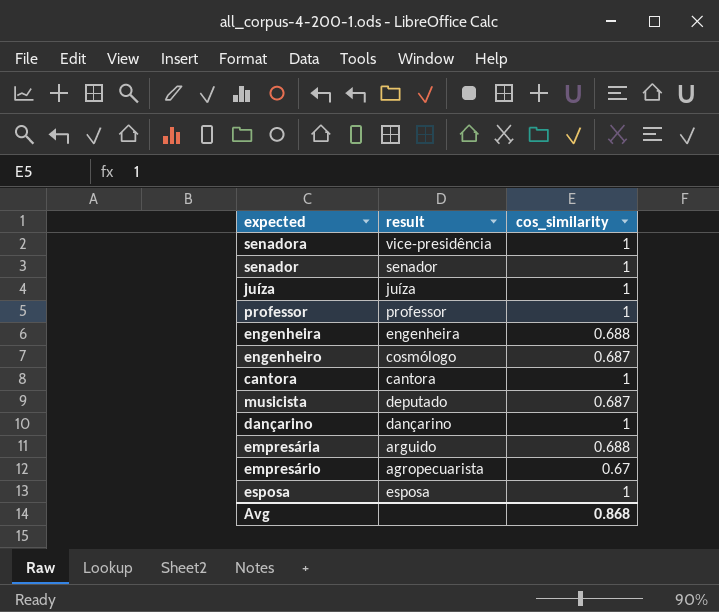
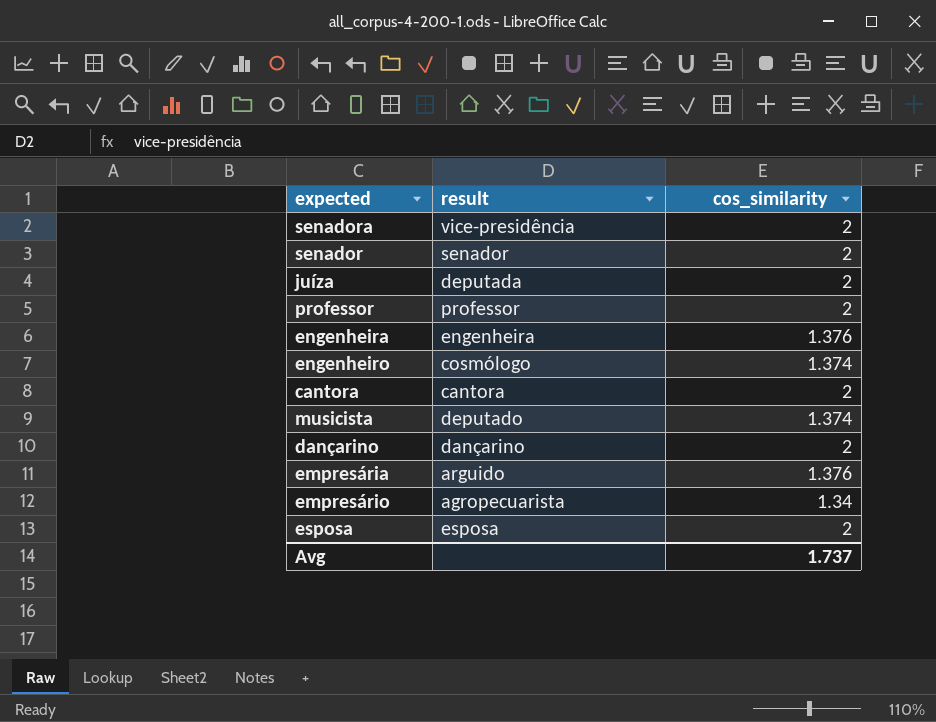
senadora | cos_similarity: 1 -> 2
senador | cos_similarity: 1 -> 2
juíza | result: juíza -> deputada
juíza | cos_similarity: 1 -> 2
professor | cos_similarity: 1 -> 2
engenheira | cos_similarity: 0.688 -> 1.376
engenheiro | cos_similarity: 0.687 -> 1.374
cantora | cos_similarity: 1 -> 2
musicista | cos_similarity: 0.687 -> 1.374
dançarino | cos_similarity: 1 -> 2
empresária | cos_similarity: 0.688 -> 1.376
empresário | cos_similarity: 0.67 -> 1.34
esposa | cos_similarity: 1 -> 2
Avg | cos_similarity: 0.868 -> 1.737

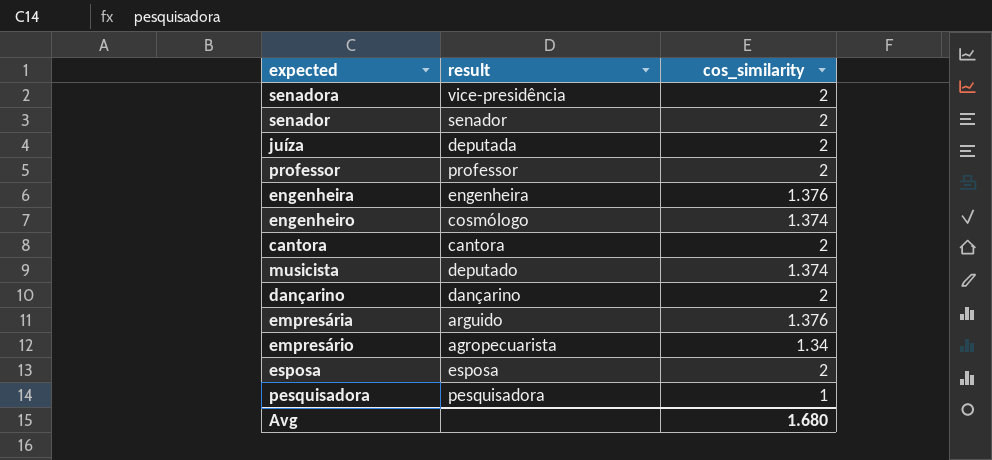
row pesquisadora: none -> pesquisadora | 1
Avg | cos_similarity: 1.737 -> 1.680

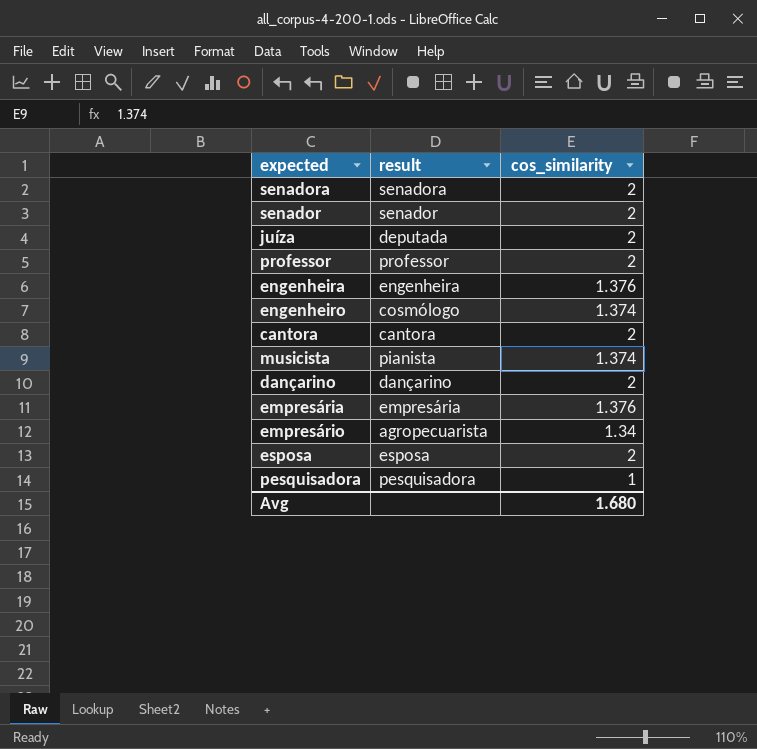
senadora | result: vice-presidência -> senadora
musicista | result: deputado -> pianista
empresária | result: arguido -> empresária

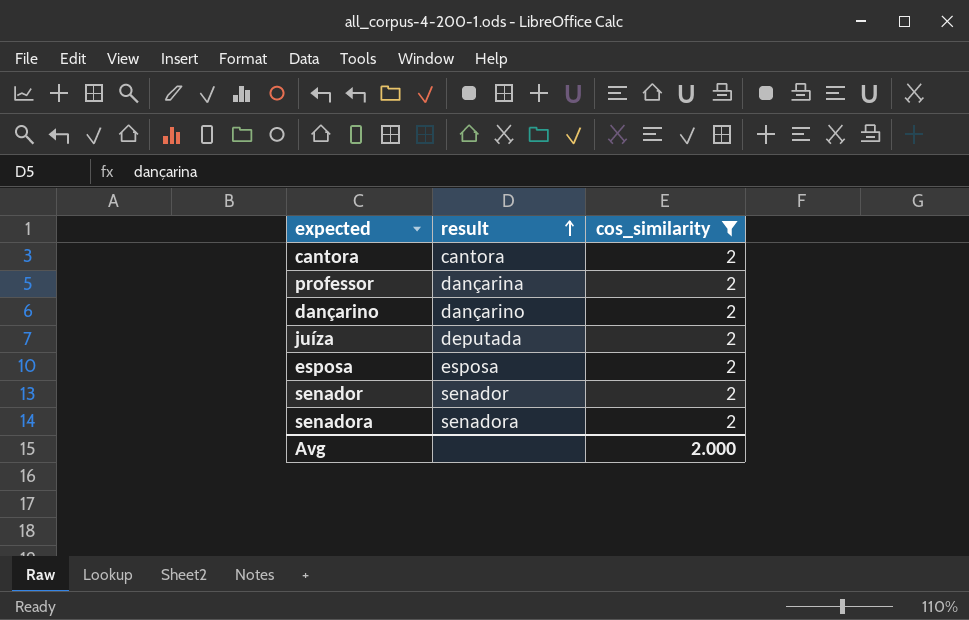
filter: none -> cos_similarity = 2
row order: none -> result ascending
professor | result: professor -> dançarina
Avg | cos_similarity: 1.680 -> 2.000

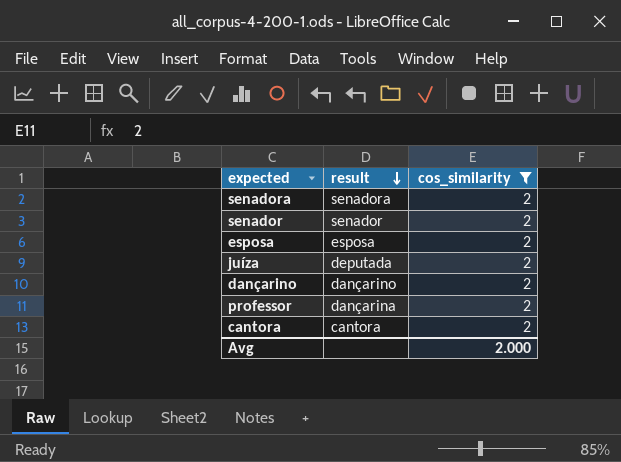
row order: result ascending -> result descending

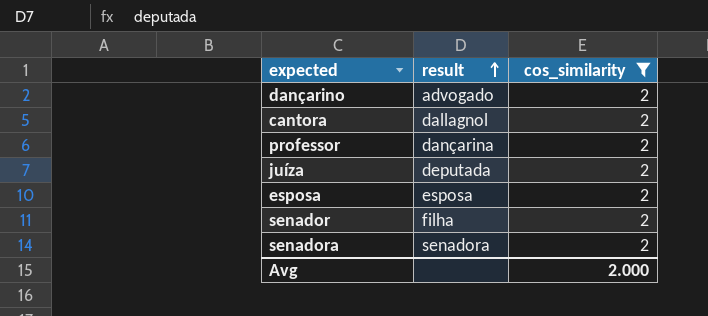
row order: result descending -> result ascending
dançarino | result: dançarino -> advogado
cantora | result: cantora -> dallagnol
senador | result: senador -> filha

